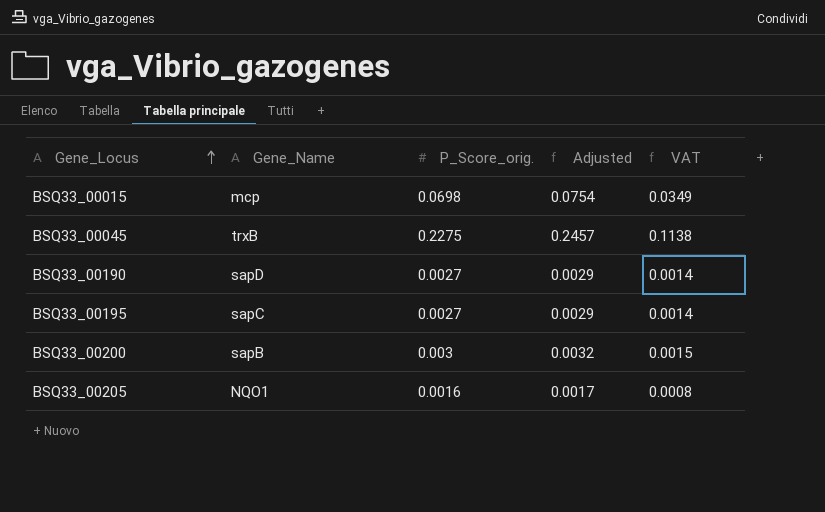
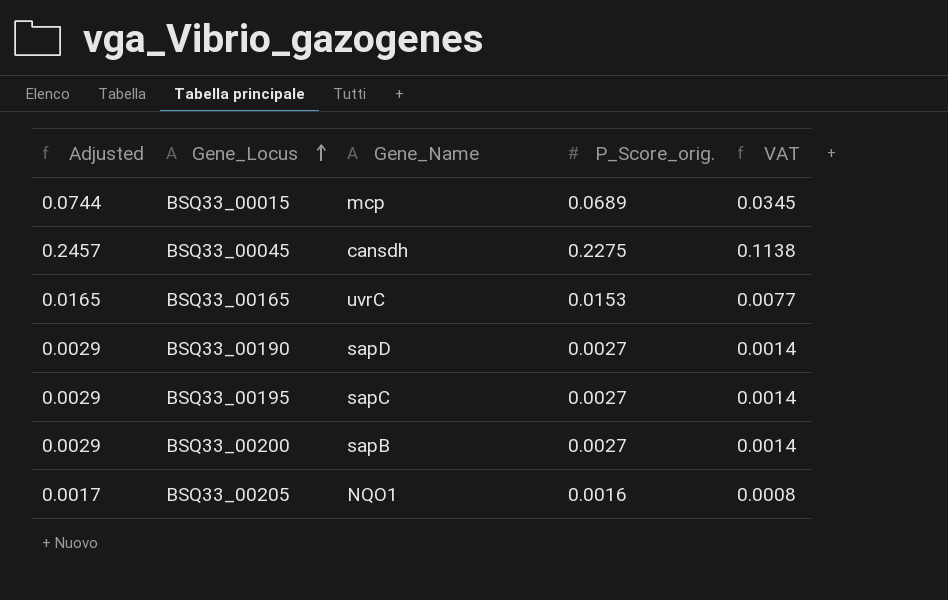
column Adjusted | position: 4 -> 1
BSQ33_00015 | Adjusted: 0.0754 -> 0.0744
BSQ33_00015 | P_Score_orig.: 0.0698 -> 0.0689
BSQ33_00015 | VAT: 0.0349 -> 0.0345
BSQ33_00045 | Gene_Name: trxB -> cansdh
row BSQ33_00165: none -> 0.0165 | uvrC | 0.0153 | 0.0077
BSQ33_00200 | Adjusted: 0.0032 -> 0.0029
BSQ33_00200 | P_Score_orig.: 0.003 -> 0.0027
BSQ33_00200 | VAT: 0.0015 -> 0.0014

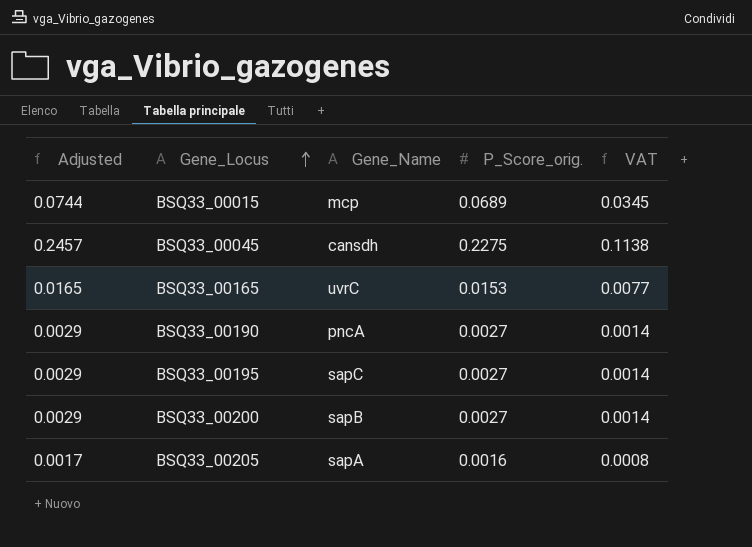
BSQ33_00190 | Gene_Name: sapD -> pncA
BSQ33_00205 | Gene_Name: NQO1 -> sapA

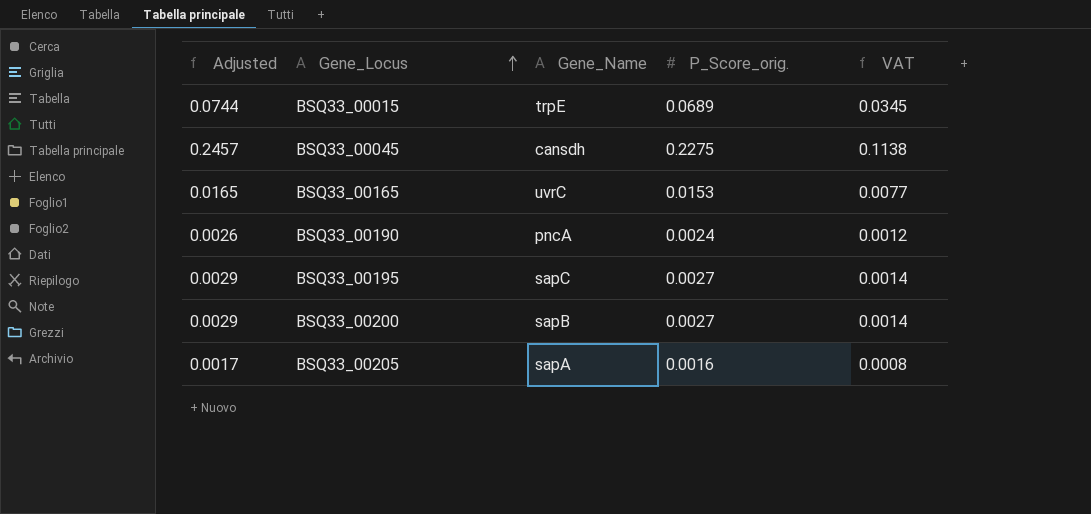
BSQ33_00015 | Gene_Name: mcp -> trpE
BSQ33_00190 | Adjusted: 0.0029 -> 0.0026
BSQ33_00190 | P_Score_orig.: 0.0027 -> 0.0024
BSQ33_00190 | VAT: 0.0014 -> 0.0012

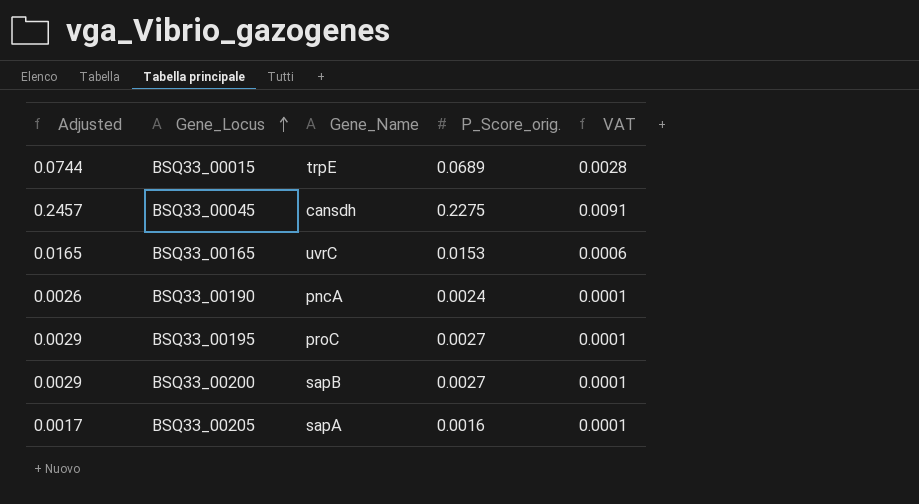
column VAT | formula: [P_Score_orig.] * 0.5 -> [P_Score_orig.] * 0.04
BSQ33_00195 | Gene_Name: sapC -> proC

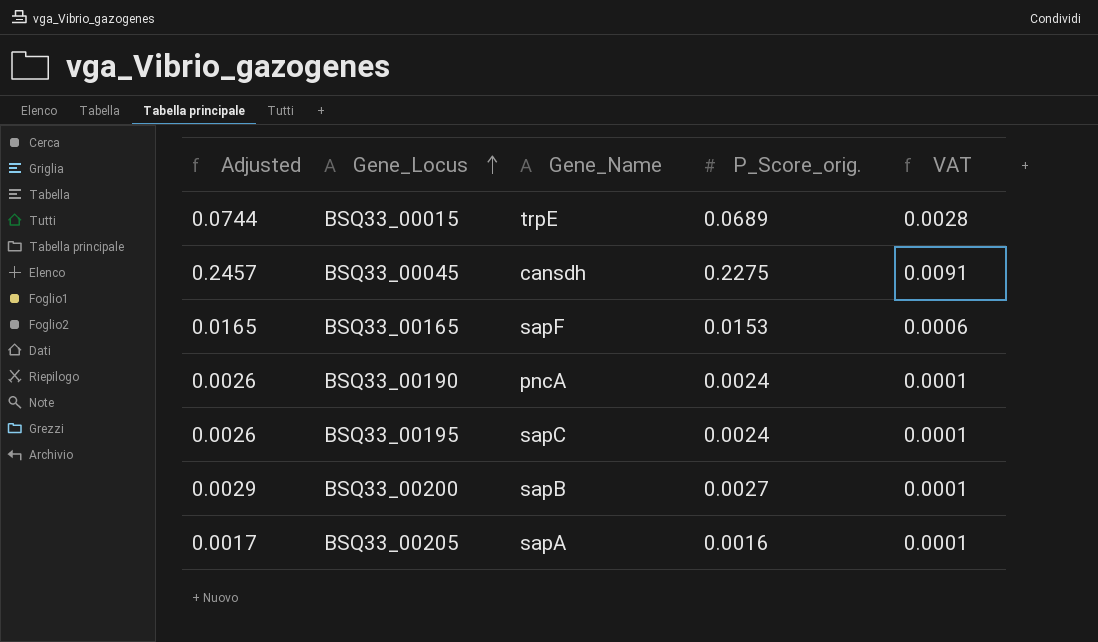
BSQ33_00165 | Gene_Name: uvrC -> sapF
BSQ33_00195 | Adjusted: 0.0029 -> 0.0026
BSQ33_00195 | Gene_Name: proC -> sapC
BSQ33_00195 | P_Score_orig.: 0.0027 -> 0.0024

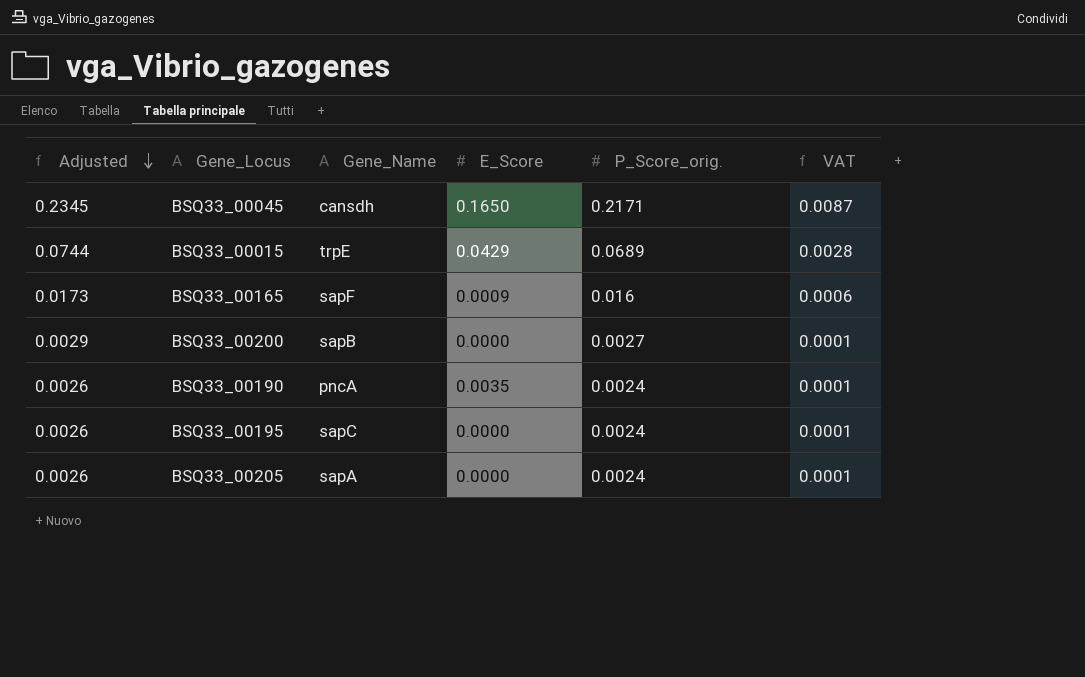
row order: Gene_Locus ascending -> Adjusted descending
column E_Score | position: none -> 4
BSQ33_00045 | Adjusted: 0.2457 -> 0.2345
BSQ33_00045 | P_Score_orig.: 0.2275 -> 0.2171
BSQ33_00045 | VAT: 0.0091 -> 0.0087
BSQ33_00165 | Adjusted: 0.0165 -> 0.0173
BSQ33_00165 | P_Score_orig.: 0.0153 -> 0.016
BSQ33_00205 | Adjusted: 0.0017 -> 0.0026
BSQ33_00205 | P_Score_orig.: 0.0016 -> 0.0024

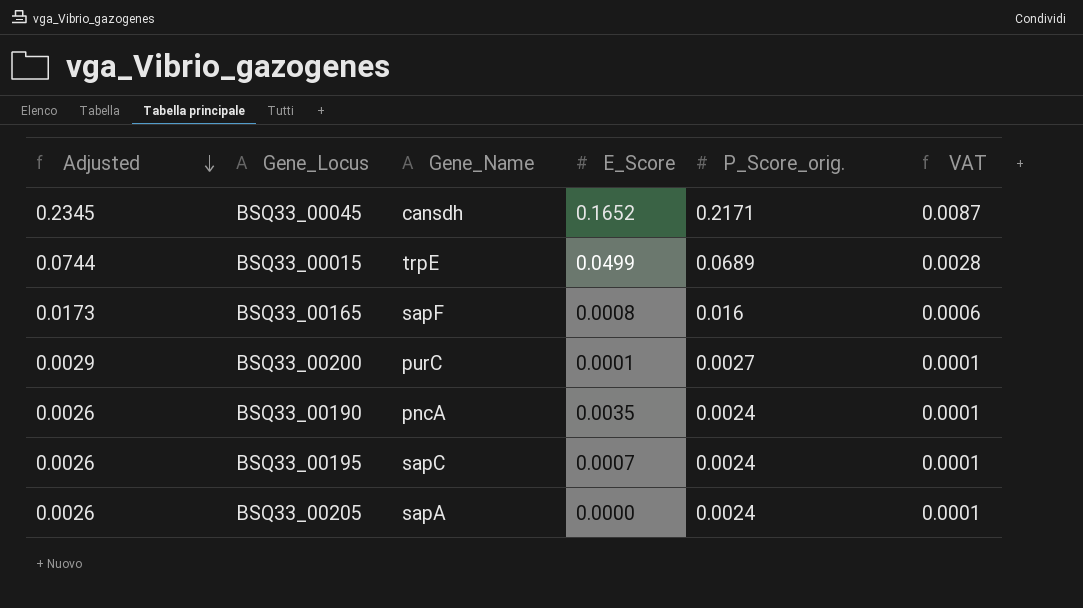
BSQ33_00045 | E_Score: 0.1650 -> 0.1652
BSQ33_00015 | E_Score: 0.0429 -> 0.0499
BSQ33_00165 | E_Score: 0.0009 -> 0.0008
BSQ33_00200 | Gene_Name: sapB -> purC
BSQ33_00200 | E_Score: 0.0000 -> 0.0001
BSQ33_00195 | E_Score: 0.0000 -> 0.0007

